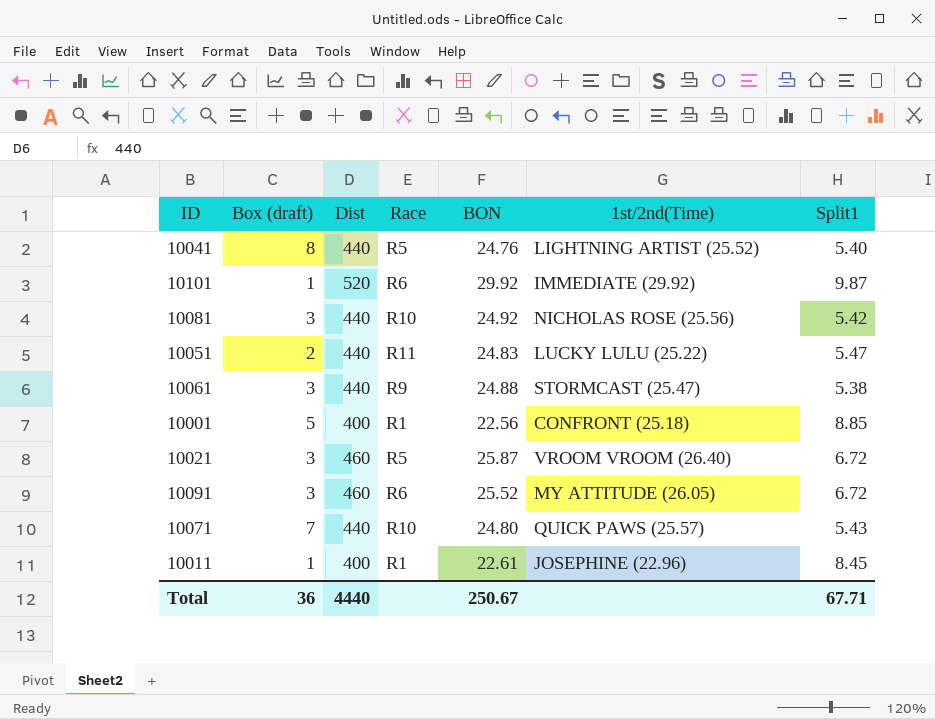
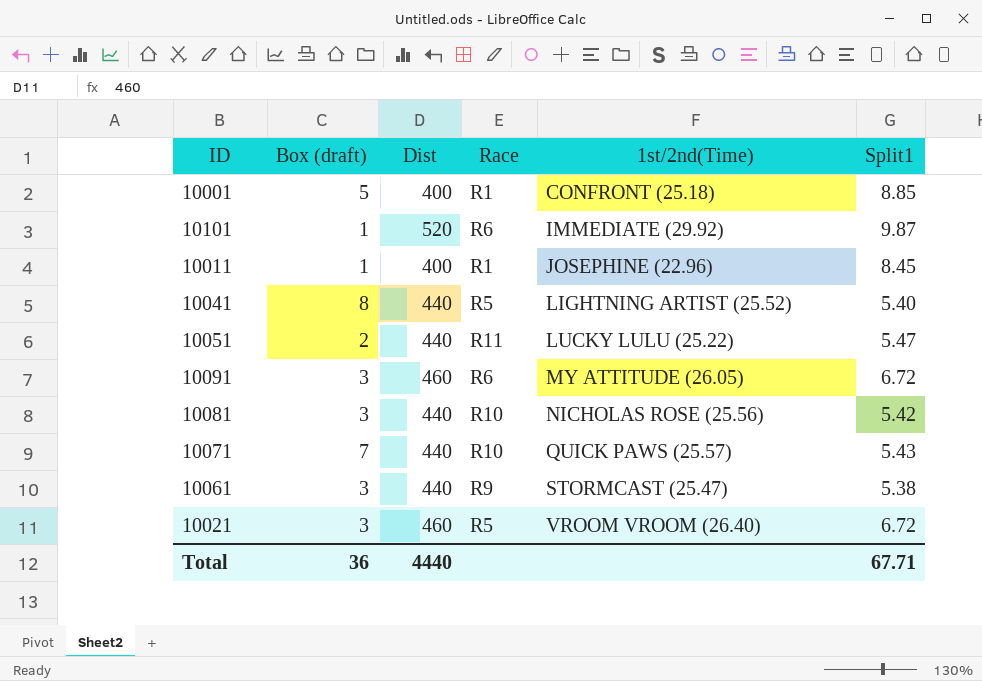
row order: none -> 1st/2nd(Time) ascending
column BON | position: 5 -> none

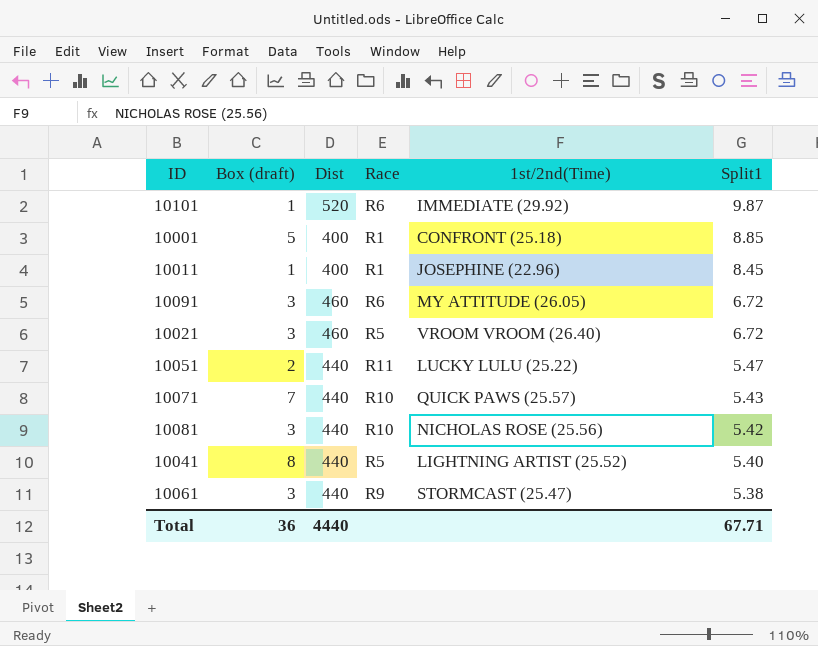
row order: 1st/2nd(Time) ascending -> Split1 descending

